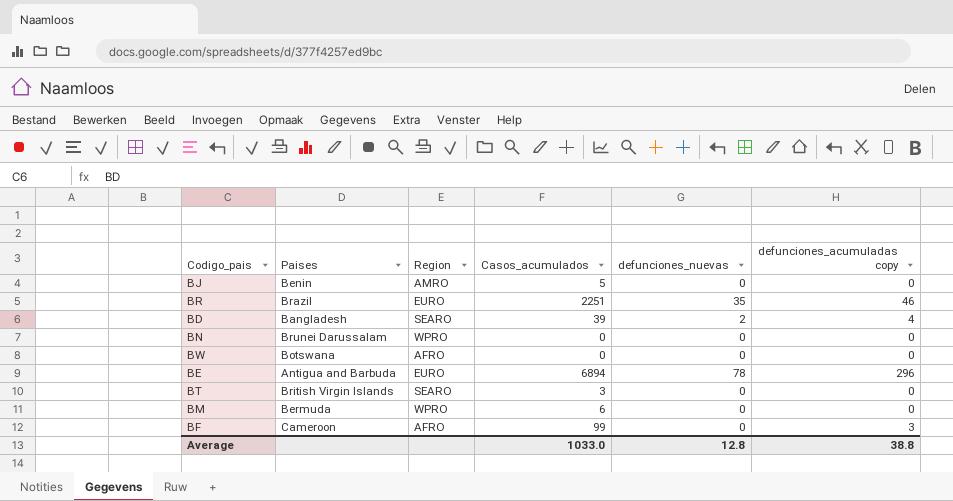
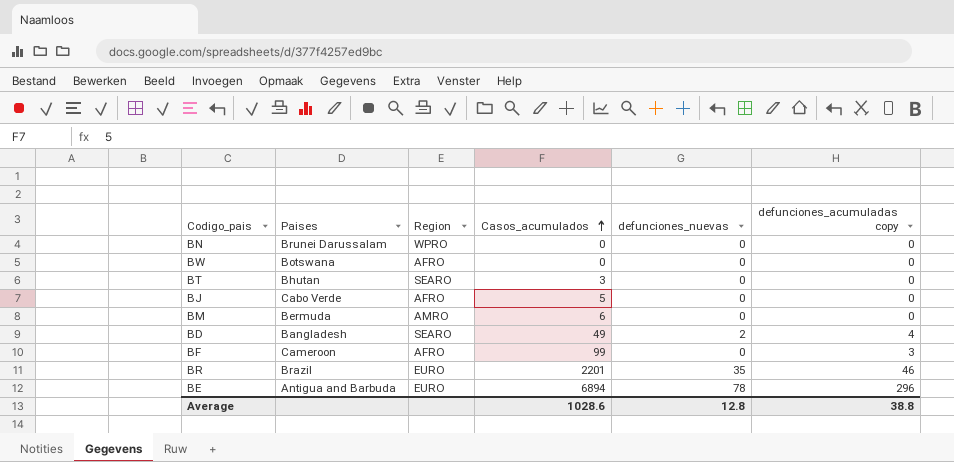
row order: none -> Casos_acumulados ascending
BT | Paises: British Virgin Islands -> Bhutan
BJ | Paises: Benin -> Cabo Verde
BJ | Region: AMRO -> AFRO
BM | Region: WPRO -> AMRO
BD | Casos_acumulados: 39 -> 49
BR | Casos_acumulados: 2251 -> 2201
Average | Casos_acumulados: 1033.0 -> 1028.6

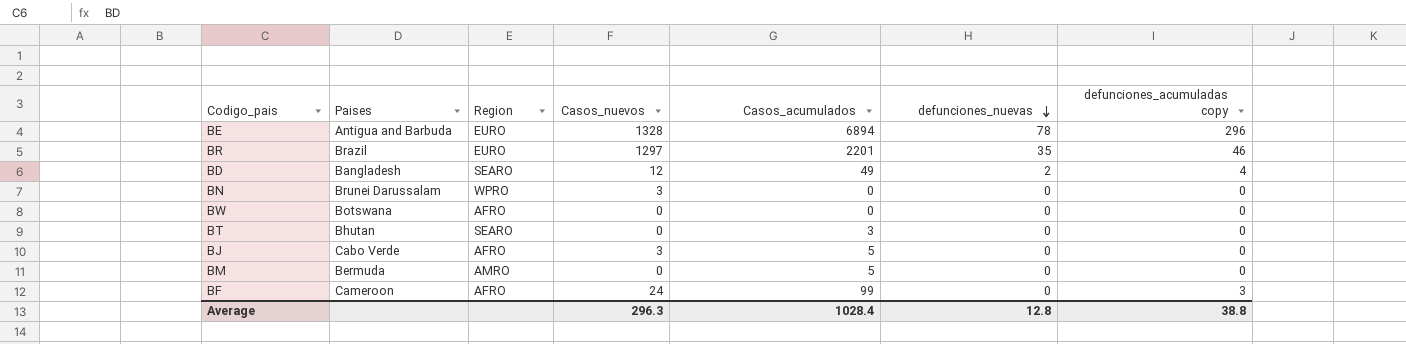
row order: Casos_acumulados ascending -> defunciones_nuevas descending
column Casos_nuevos | position: none -> 4
BM | Casos_acumulados: 6 -> 5
Average | Casos_acumulados: 1028.6 -> 1028.4

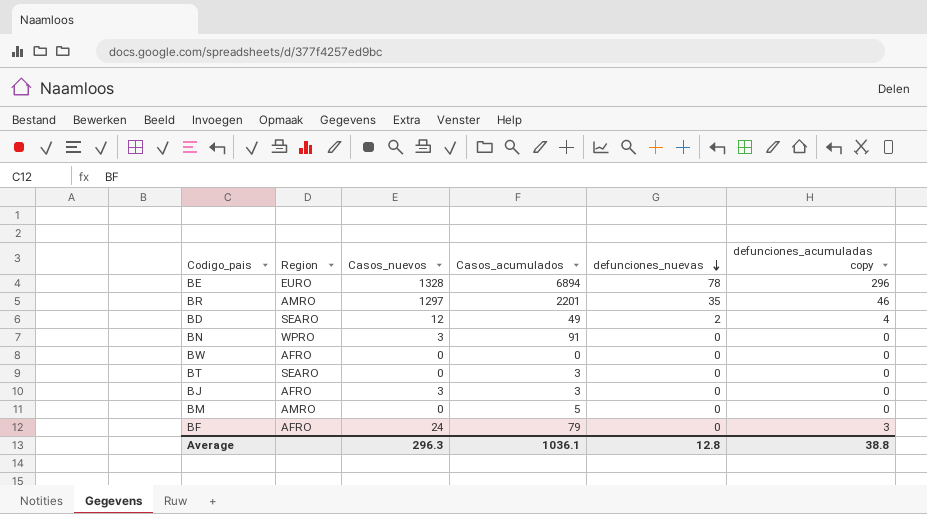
column Paises | position: 2 -> none
BR | Region: EURO -> AMRO
BN | Casos_acumulados: 0 -> 91
BJ | Casos_acumulados: 5 -> 3
BF | Casos_acumulados: 99 -> 79
Average | Casos_acumulados: 1028.4 -> 1036.1

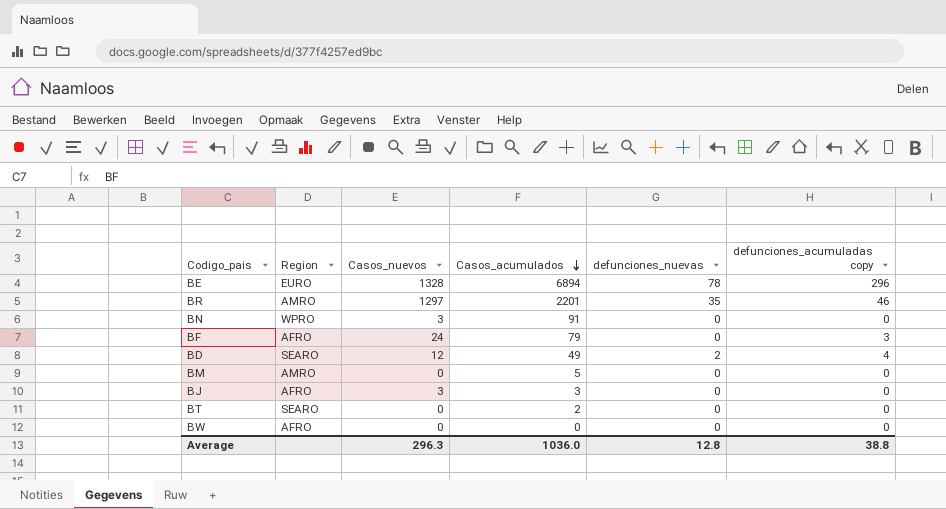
row order: defunciones_nuevas descending -> Casos_acumulados descending
BT | Casos_acumulados: 3 -> 2
Average | Casos_acumulados: 1036.1 -> 1036.0

